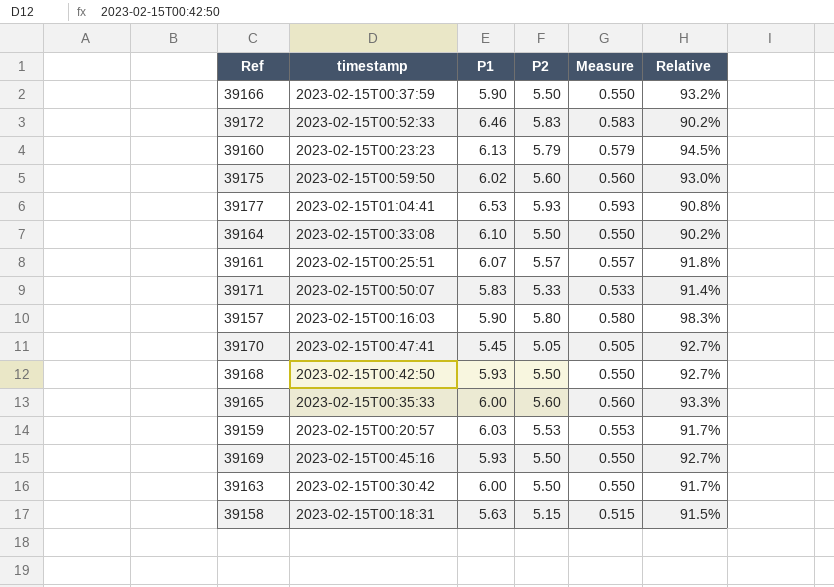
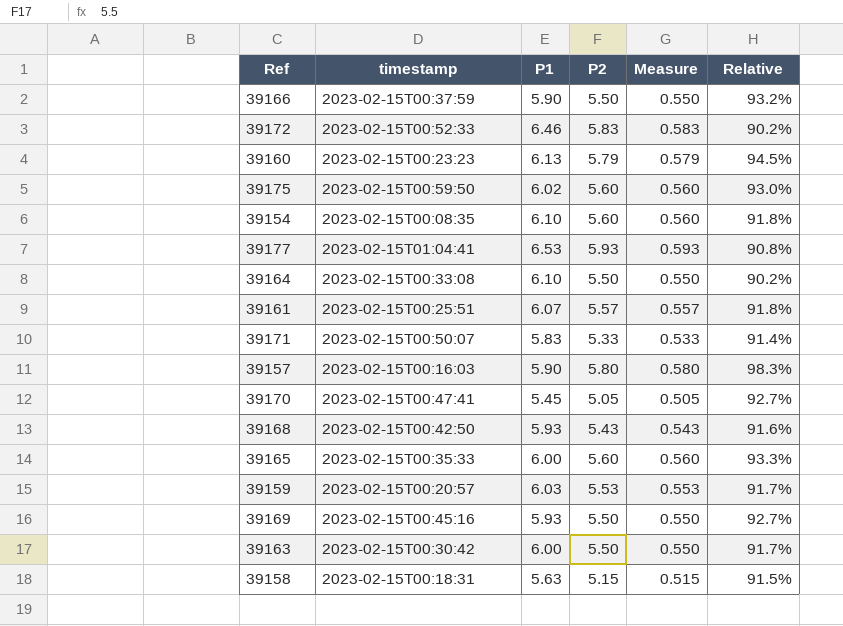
row 39154: none -> 2023-02-15T00:08:35 | 6.10 | 5.60 | 0.560 | 91.8%
39168 | P2: 5.50 -> 5.43
39168 | Measure: 0.550 -> 0.543
39168 | Relative: 92.7% -> 91.6%

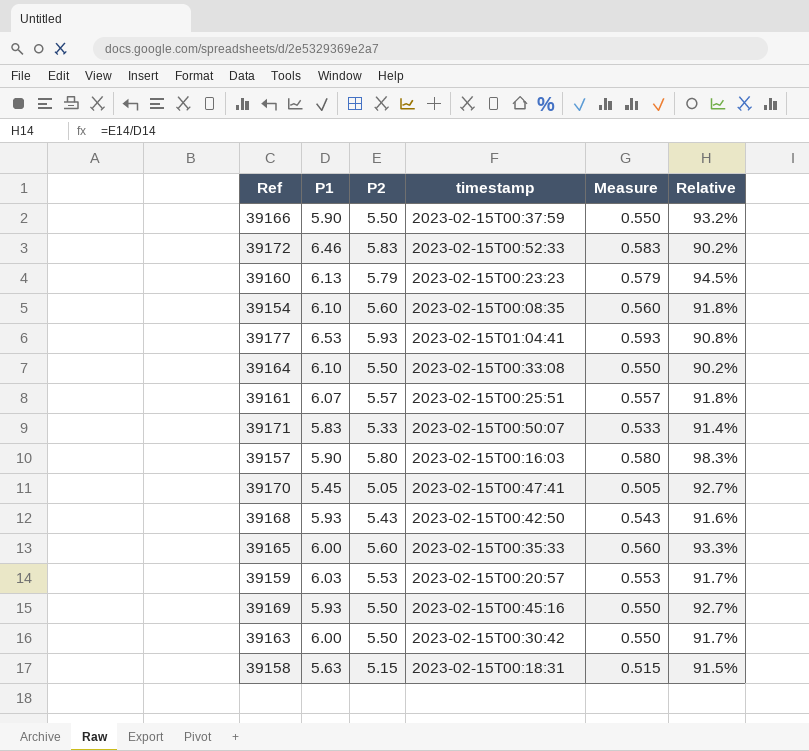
column timestamp | position: 2 -> 4
row 39175: 2023-02-15T00:59:50 | 6.02 | 5.60 | 0.560 | 93.0% -> none

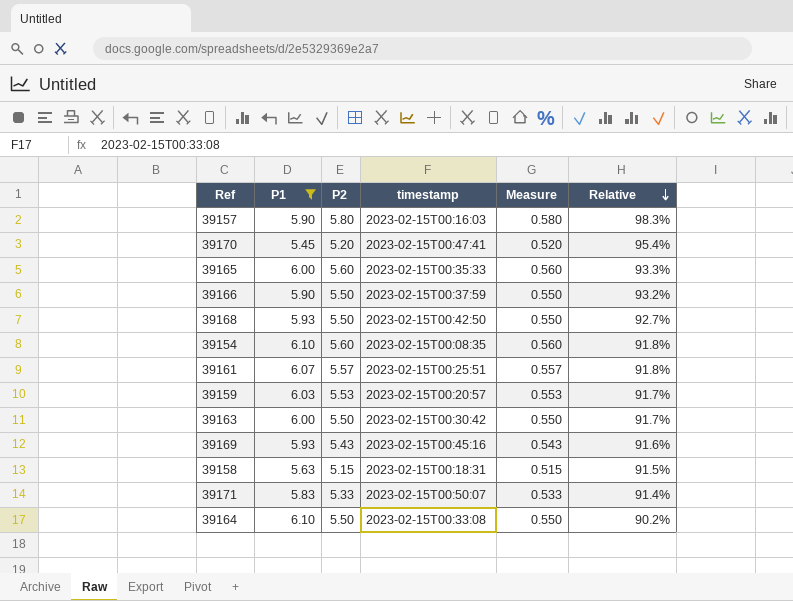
filter: none -> P1 <= 6.10
row order: none -> Relative descending
39170 | P2: 5.05 -> 5.20
39170 | Measure: 0.505 -> 0.520
39170 | Relative: 92.7% -> 95.4%
39168 | P2: 5.43 -> 5.50
39168 | Measure: 0.543 -> 0.550
39168 | Relative: 91.6% -> 92.7%
39169 | P2: 5.50 -> 5.43
39169 | Measure: 0.550 -> 0.543
39169 | Relative: 92.7% -> 91.6%

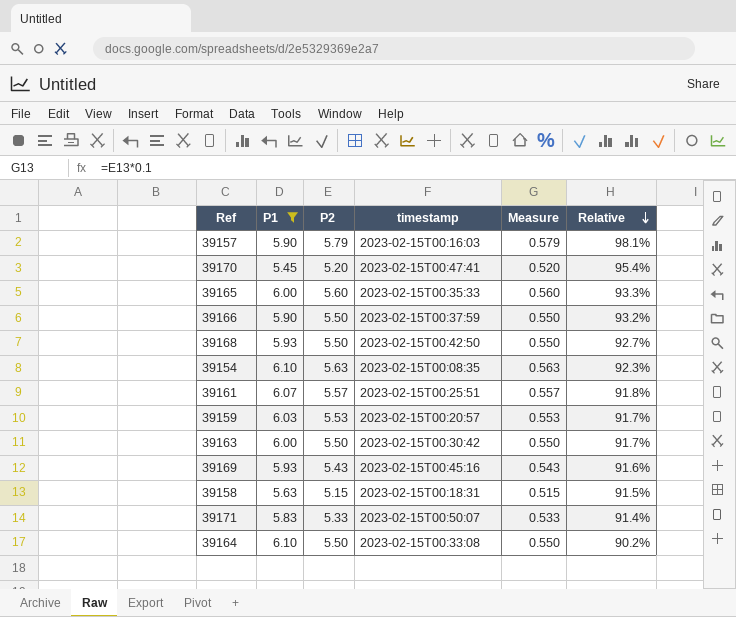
39157 | P2: 5.80 -> 5.79
39157 | Measure: 0.580 -> 0.579
39157 | Relative: 98.3% -> 98.1%
39154 | P2: 5.60 -> 5.63
39154 | Measure: 0.560 -> 0.563
39154 | Relative: 91.8% -> 92.3%

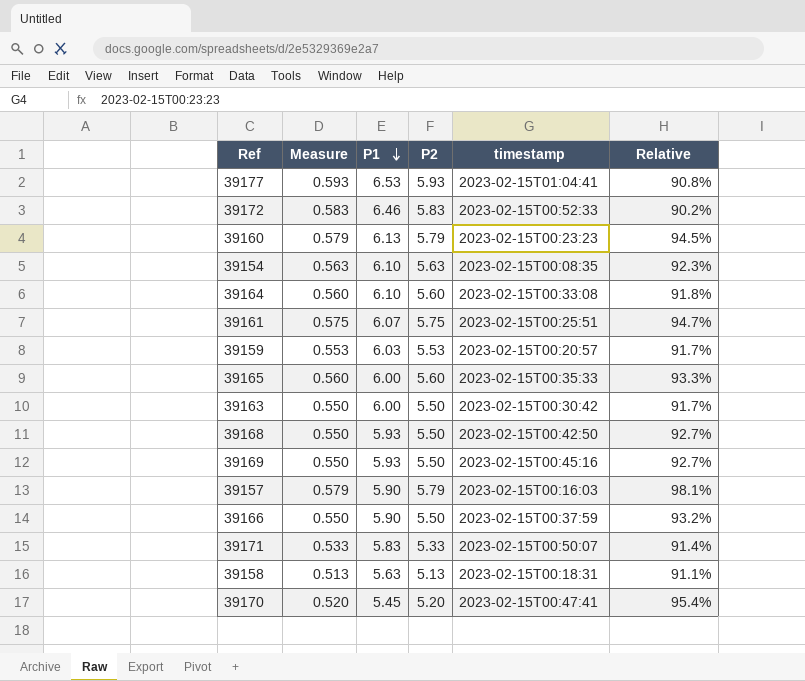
filter: P1 <= 6.10 -> none
row order: Relative descending -> P1 descending
column Measure | position: 5 -> 2
39164 | Measure: 0.550 -> 0.560
39164 | P2: 5.50 -> 5.60
39164 | Relative: 90.2% -> 91.8%
39161 | Measure: 0.557 -> 0.575
39161 | P2: 5.57 -> 5.75
39161 | Relative: 91.8% -> 94.7%
39169 | Measure: 0.543 -> 0.550
39169 | P2: 5.43 -> 5.50
39169 | Relative: 91.6% -> 92.7%
39158 | Measure: 0.515 -> 0.513
39158 | P2: 5.15 -> 5.13
39158 | Relative: 91.5% -> 91.1%

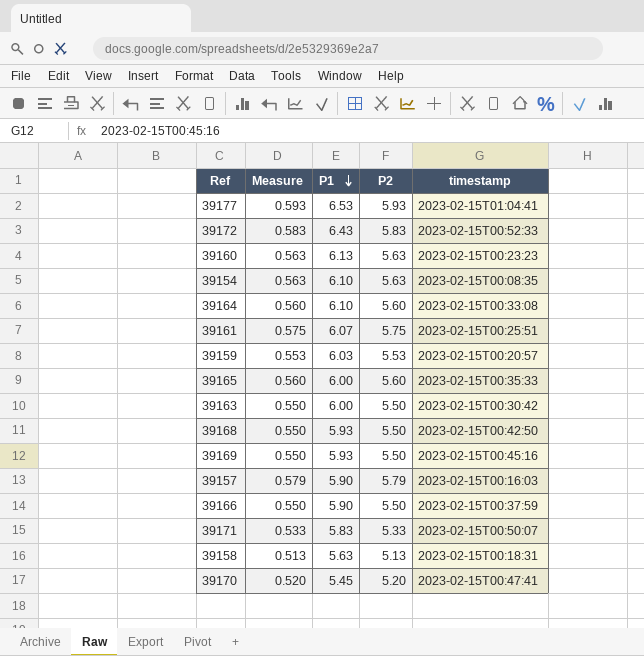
column Relative | formula: [P2] / [P1] -> none
39172 | P1: 6.46 -> 6.43
39160 | Measure: 0.579 -> 0.563
39160 | P2: 5.79 -> 5.63

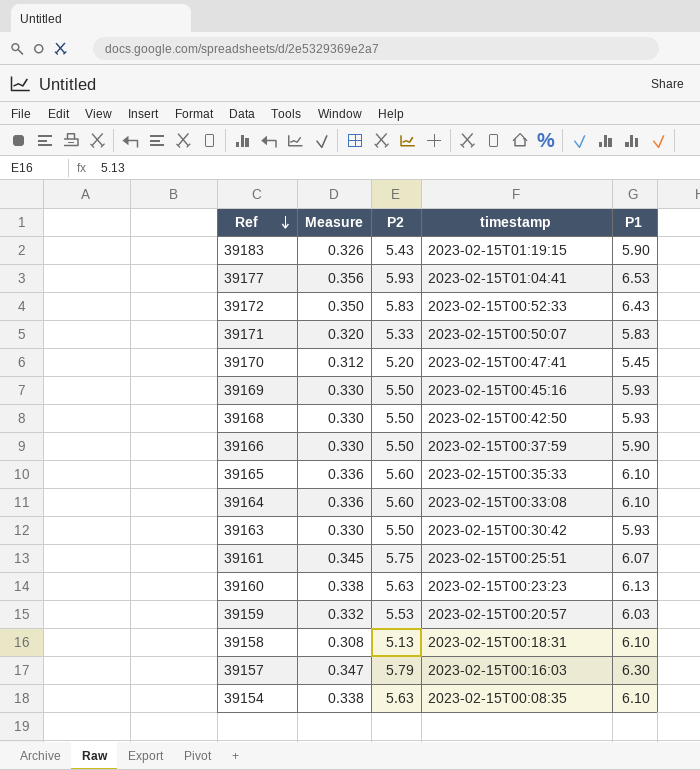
row order: P1 descending -> Ref descending
column Measure | formula: [P2] * 0.1 -> [P2] * 0.06
column P1 | position: 3 -> 5
row 39183: none -> 0.326 | 5.43 | 2023-02-15T01:19:15 | 5.90
39165 | P1: 6.00 -> 6.10
39163 | P1: 6.00 -> 5.93
39158 | P1: 5.63 -> 6.10
39157 | P1: 5.90 -> 6.30

